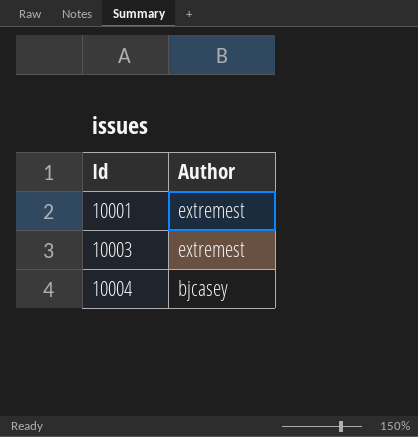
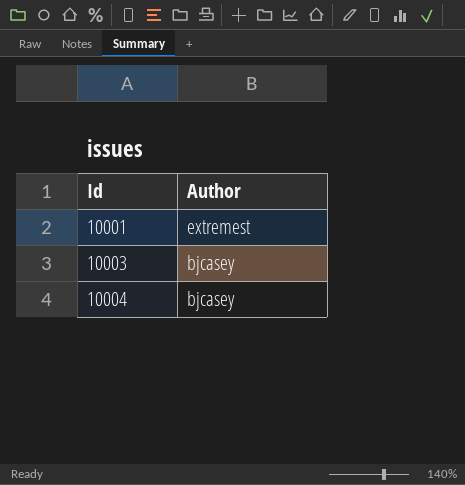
10003 | Author: extremest -> bjcasey

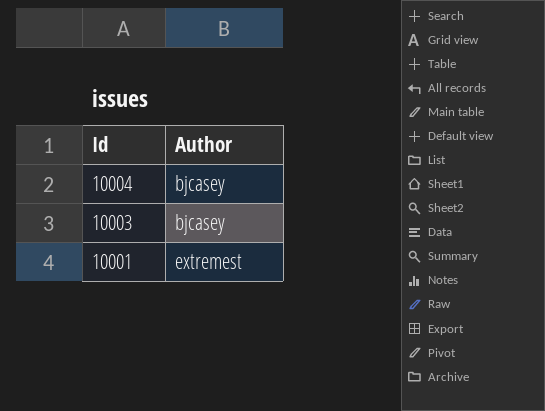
row order: Id ascending -> Id descending

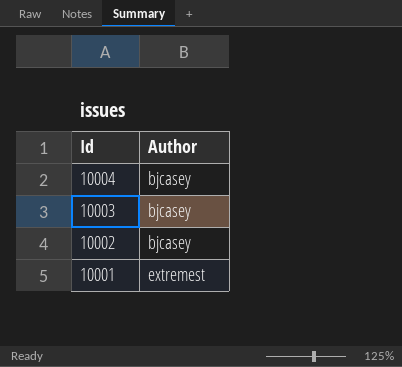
row 10002: none -> bjcasey

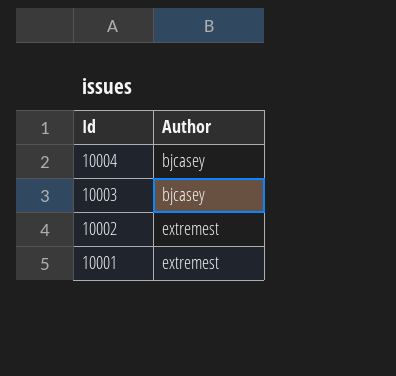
10002 | Author: bjcasey -> extremest

